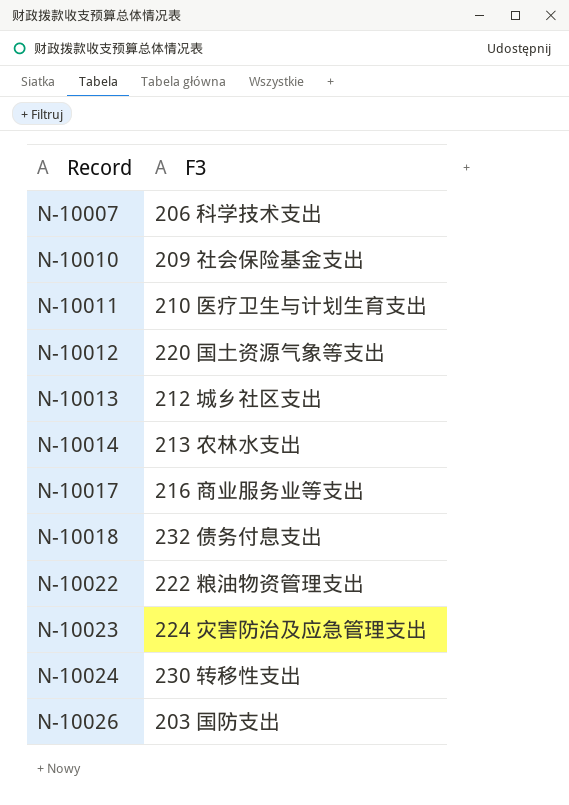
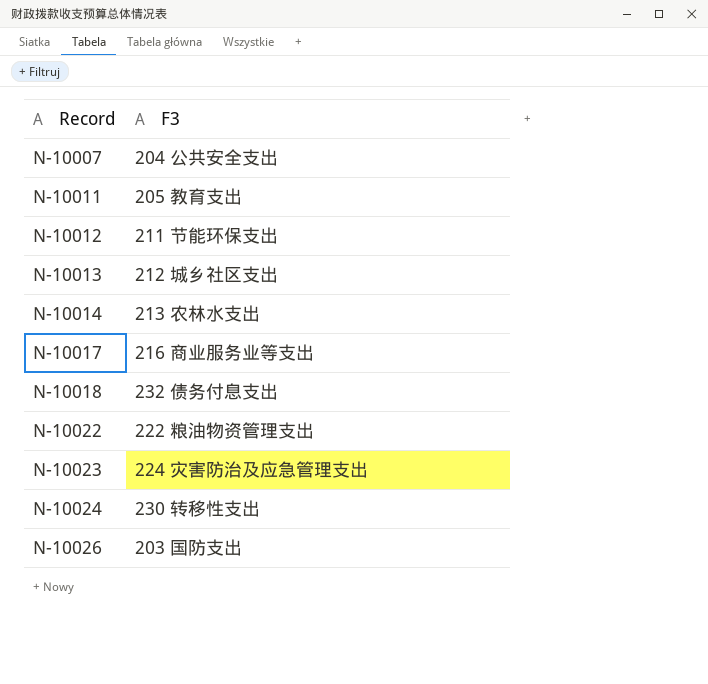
row N-10010: 209 社会保险基金支出 -> none
N-10007 | F3: 206 科学技术支出 -> 204 公共安全支出
N-10011 | F3: 210 医疗卫生与计划生育支出 -> 205 教育支出
N-10012 | F3: 220 国土资源气象等支出 -> 211 节能环保支出

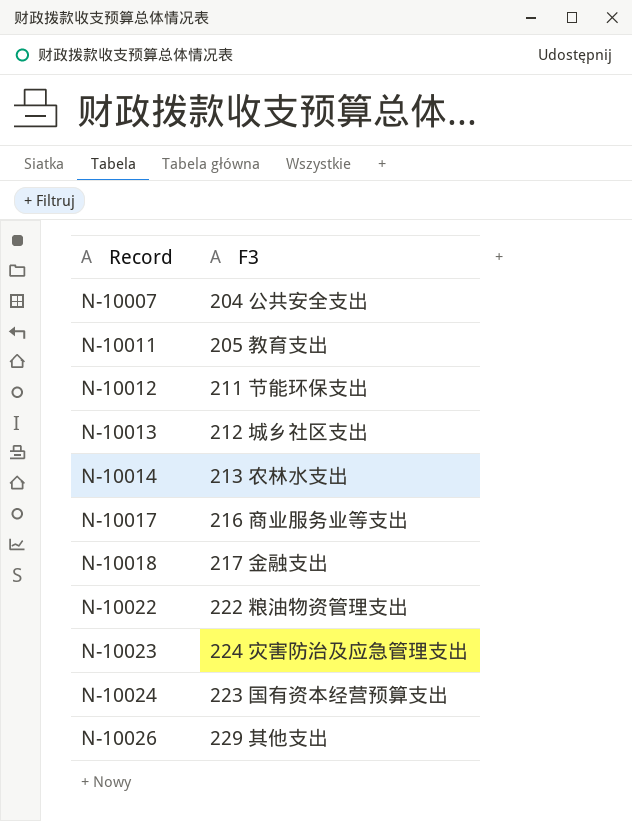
N-10018 | F3: 232 债务付息支出 -> 217 金融支出
N-10024 | F3: 230 转移性支出 -> 223 国有资本经营预算支出
N-10026 | F3: 203 国防支出 -> 229 其他支出

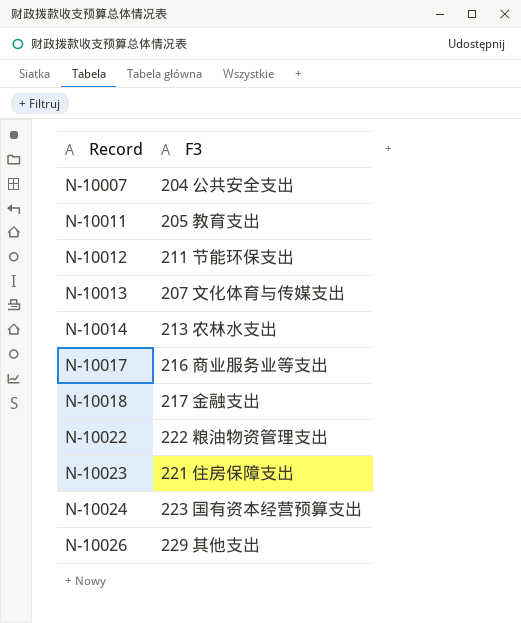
N-10013 | F3: 212 城乡社区支出 -> 207 文化体育与传媒支出
N-10023 | F3: 224 灾害防治及应急管理支出 -> 221 住房保障支出

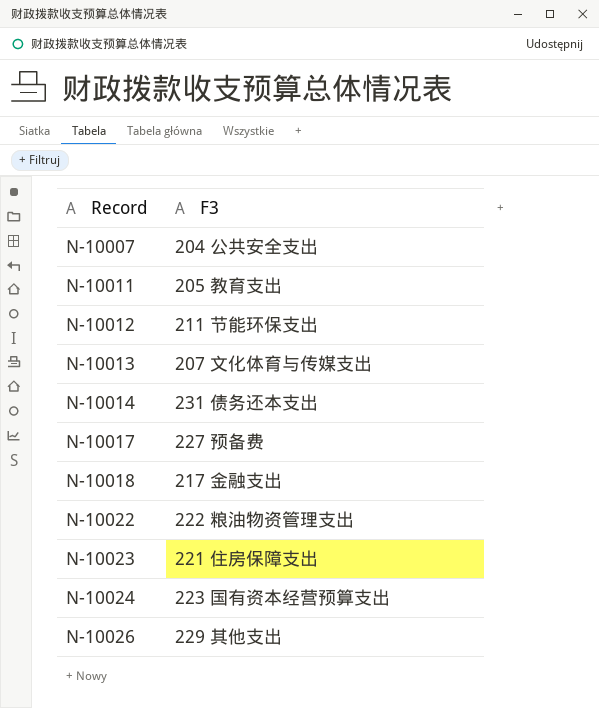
N-10014 | F3: 213 农林水支出 -> 231 债务还本支出
N-10017 | F3: 216 商业服务业等支出 -> 227 预备费

